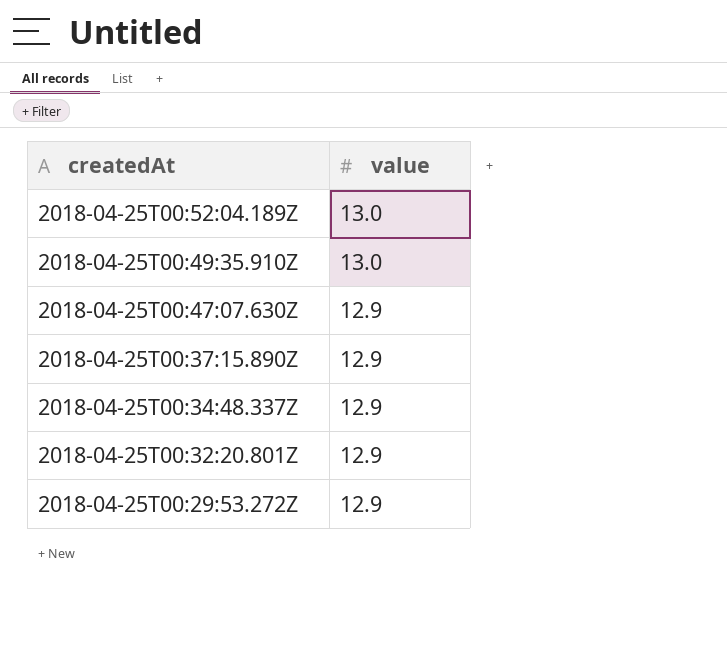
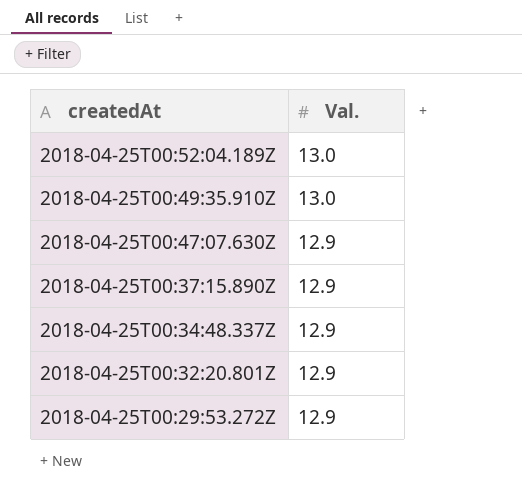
column name: value -> Val.

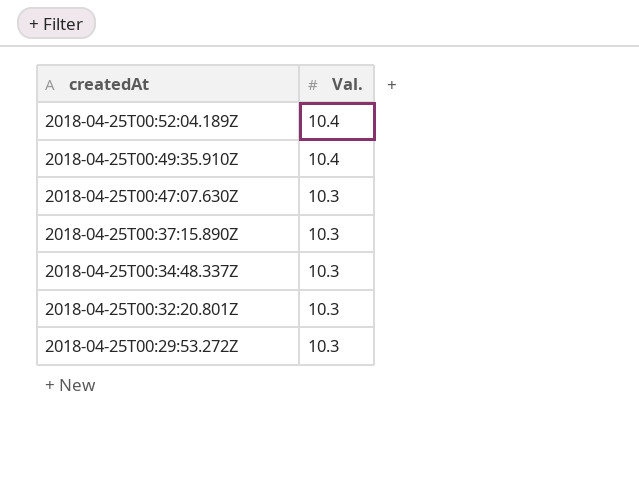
2018-04-25T00:52:04.189Z | Val.: 13.0 -> 10.4
2018-04-25T00:49:35.910Z | Val.: 13.0 -> 10.4
2018-04-25T00:47:07.630Z | Val.: 12.9 -> 10.3
2018-04-25T00:37:15.890Z | Val.: 12.9 -> 10.3
2018-04-25T00:34:48.337Z | Val.: 12.9 -> 10.3
2018-04-25T00:32:20.801Z | Val.: 12.9 -> 10.3
2018-04-25T00:29:53.272Z | Val.: 12.9 -> 10.3

